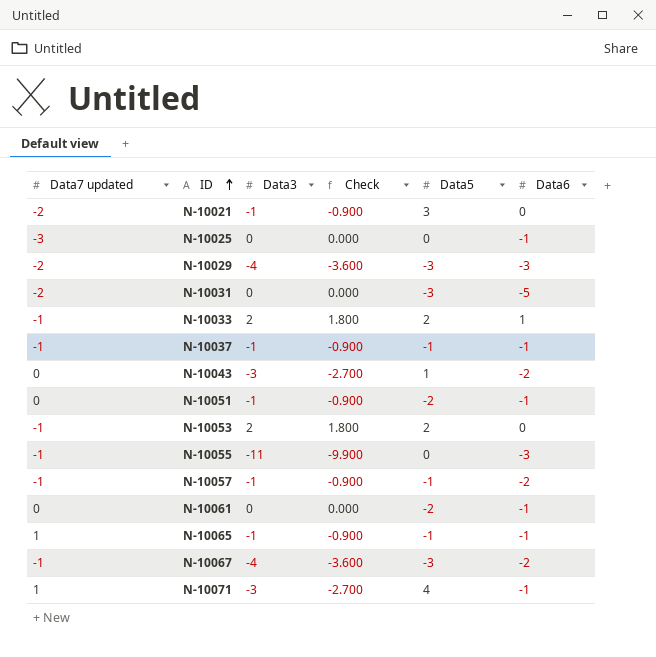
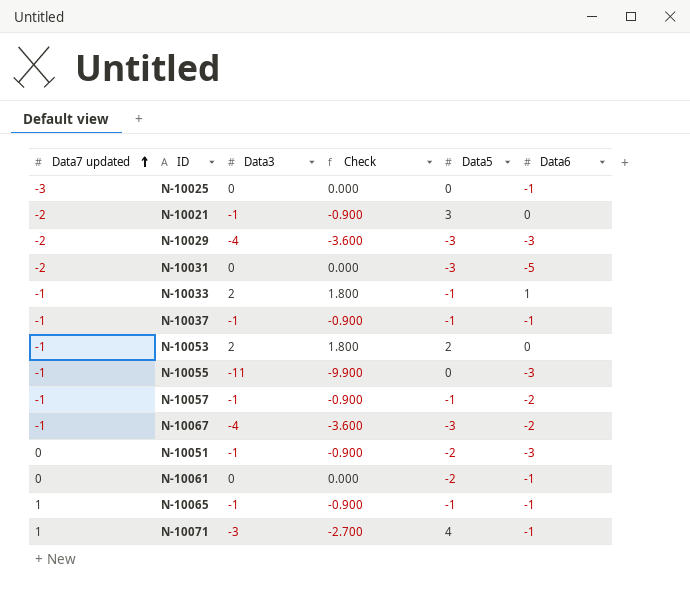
row order: ID ascending -> Data7 updated ascending
row N-10043: 0 | -3 | -2.700 | 1 | -2 -> none
N-10033 | Data5: 2 -> -1
N-10051 | Data6: -1 -> -3

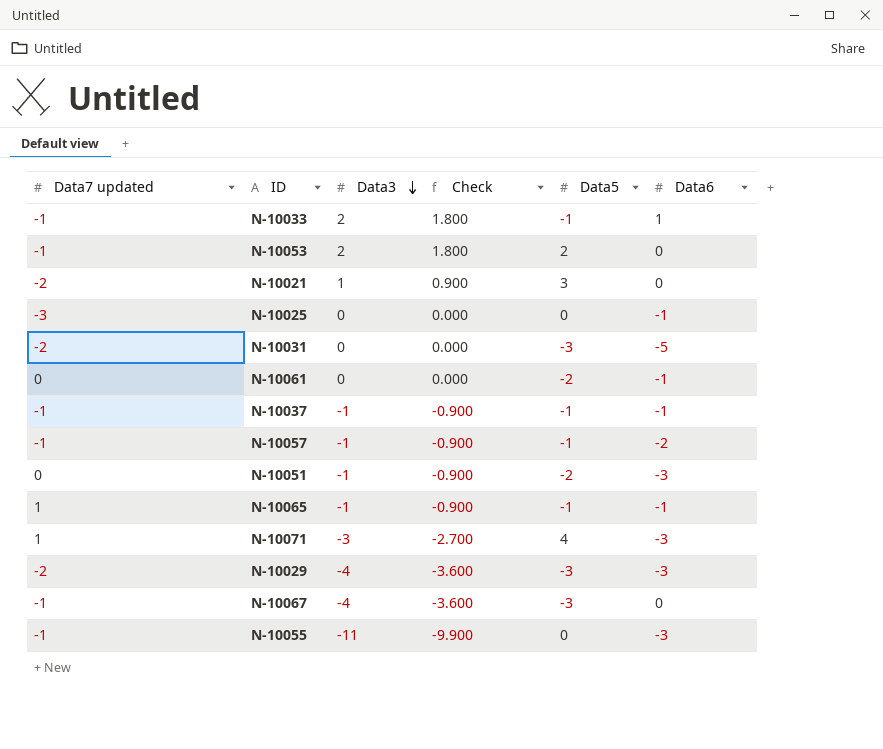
row order: Data7 updated ascending -> Data3 descending
N-10021 | Data3: -1 -> 1
N-10021 | Check: -0.900 -> 0.900
N-10071 | Data6: -1 -> -3
N-10067 | Data6: -2 -> 0

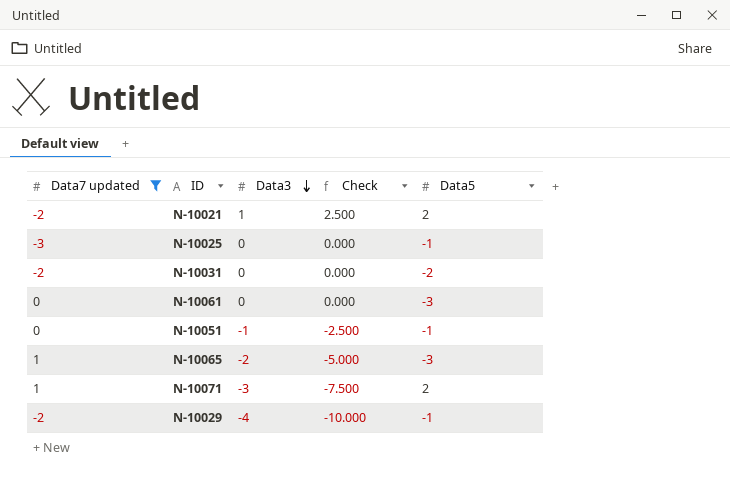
filter: none -> Data7 updated != -1
column Data6 | position: 6 -> none
column Check | formula: [Data3] * 0.9 -> [Data3] * 2.5
N-10021 | Data5: 3 -> 2
N-10025 | Data5: 0 -> -1
N-10031 | Data5: -3 -> -2
N-10061 | Data5: -2 -> -3
N-10051 | Data5: -2 -> -1
N-10065 | Data3: -1 -> -2
N-10065 | Data5: -1 -> -3
N-10071 | Data5: 4 -> 2
N-10029 | Data5: -3 -> -1

